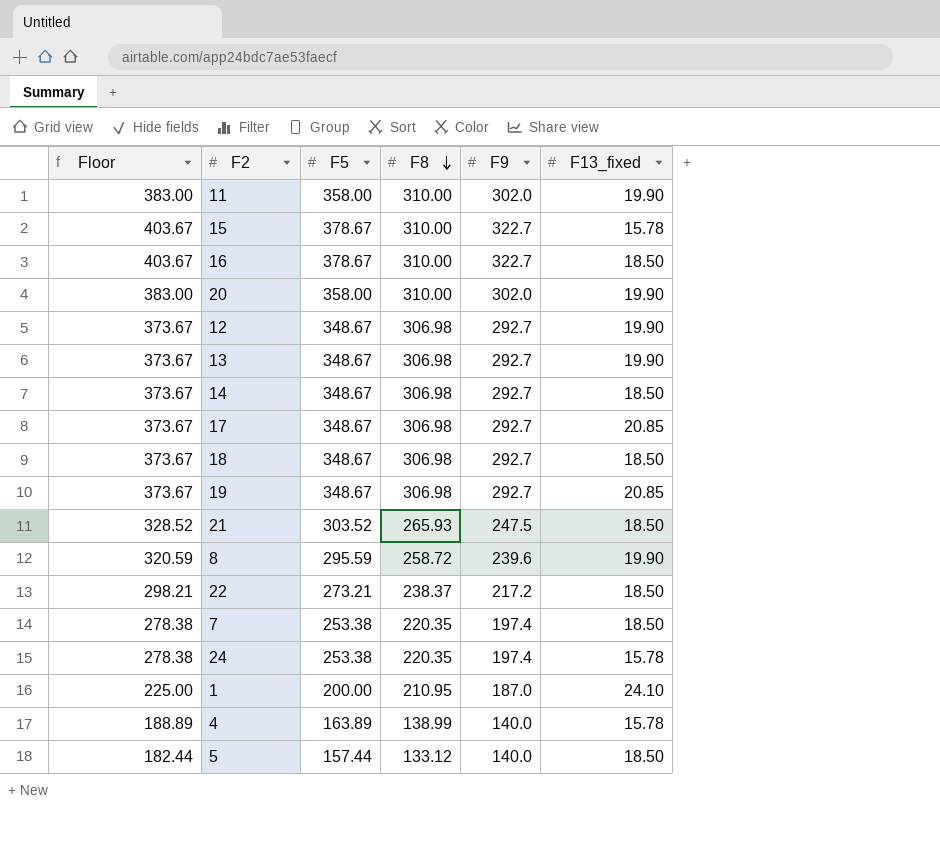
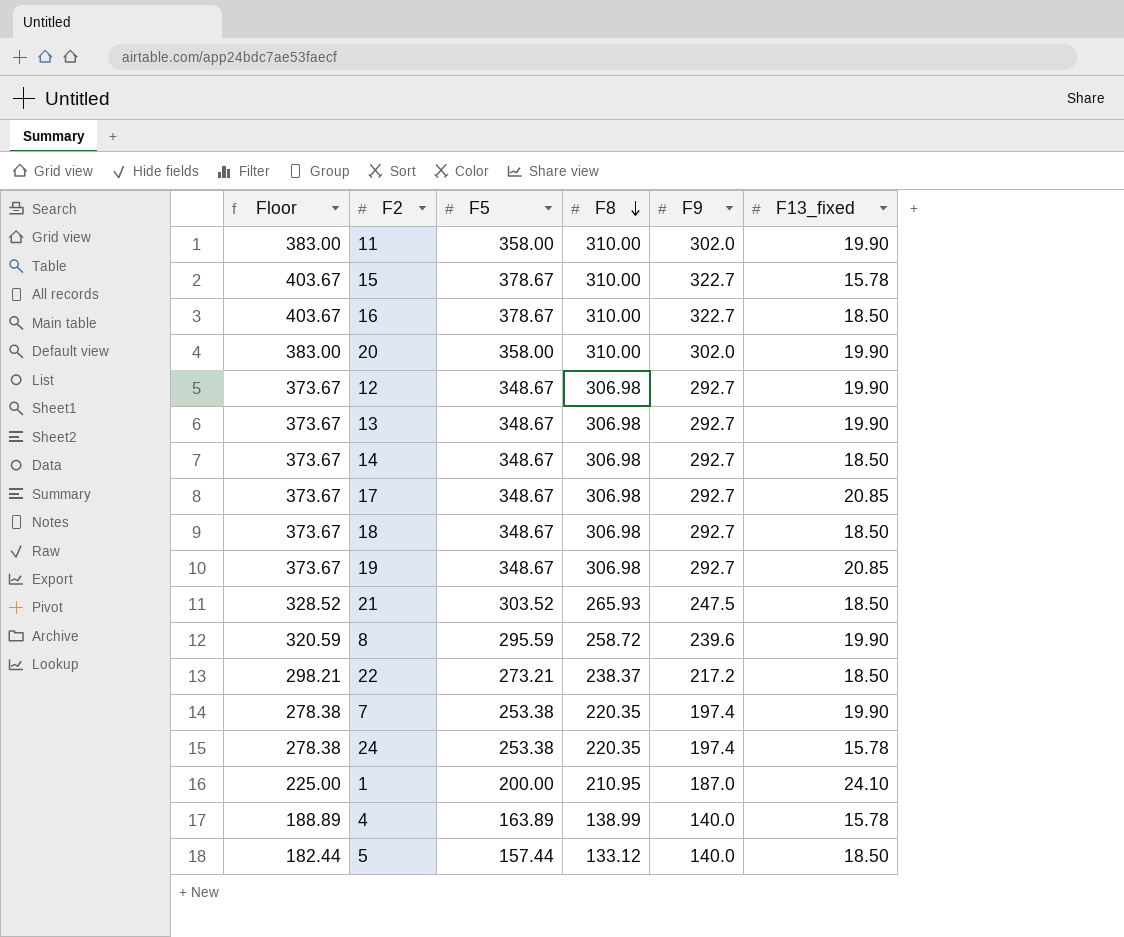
7 | F13_fixed: 18.50 -> 19.90

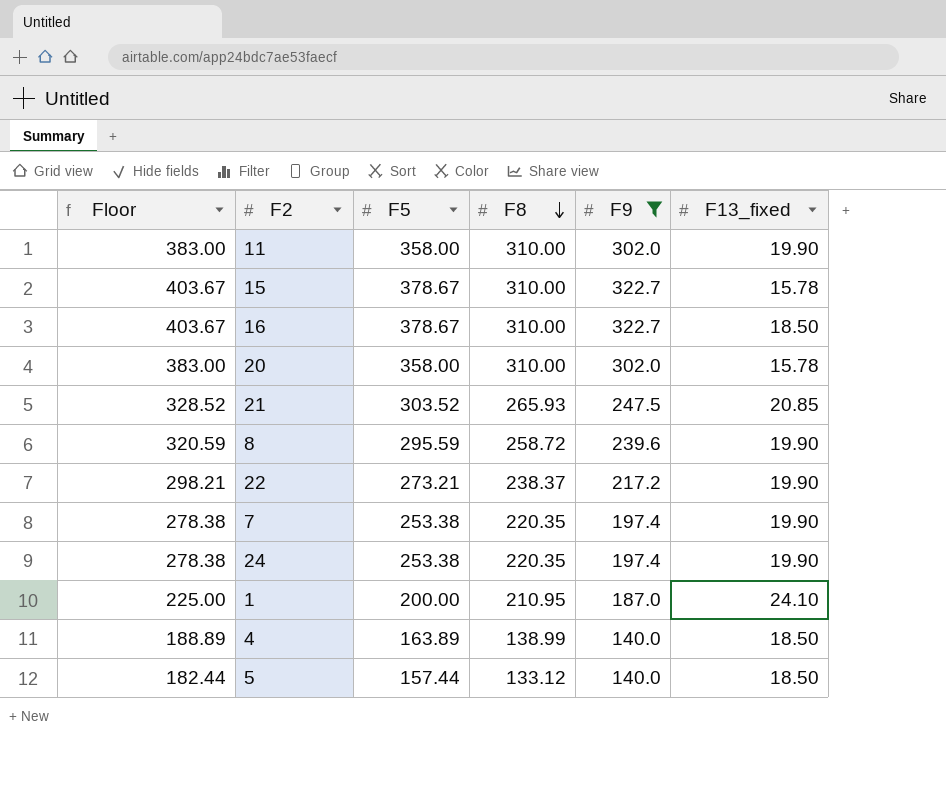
filter: none -> F9 != 292.7
20 | F13_fixed: 19.90 -> 15.78
21 | F13_fixed: 18.50 -> 20.85
22 | F13_fixed: 18.50 -> 19.90
24 | F13_fixed: 15.78 -> 19.90
4 | F13_fixed: 15.78 -> 18.50

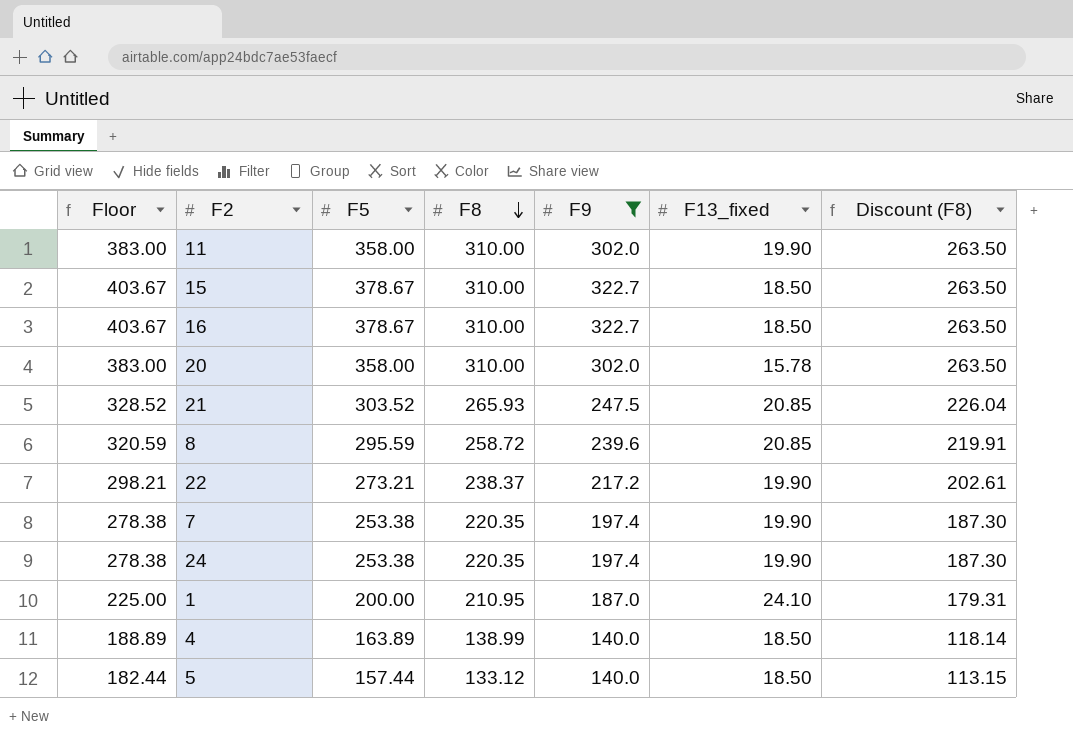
column Discount (F8) | formula: none -> [F8] * 0.85
15 | F13_fixed: 15.78 -> 18.50
8 | F13_fixed: 19.90 -> 20.85

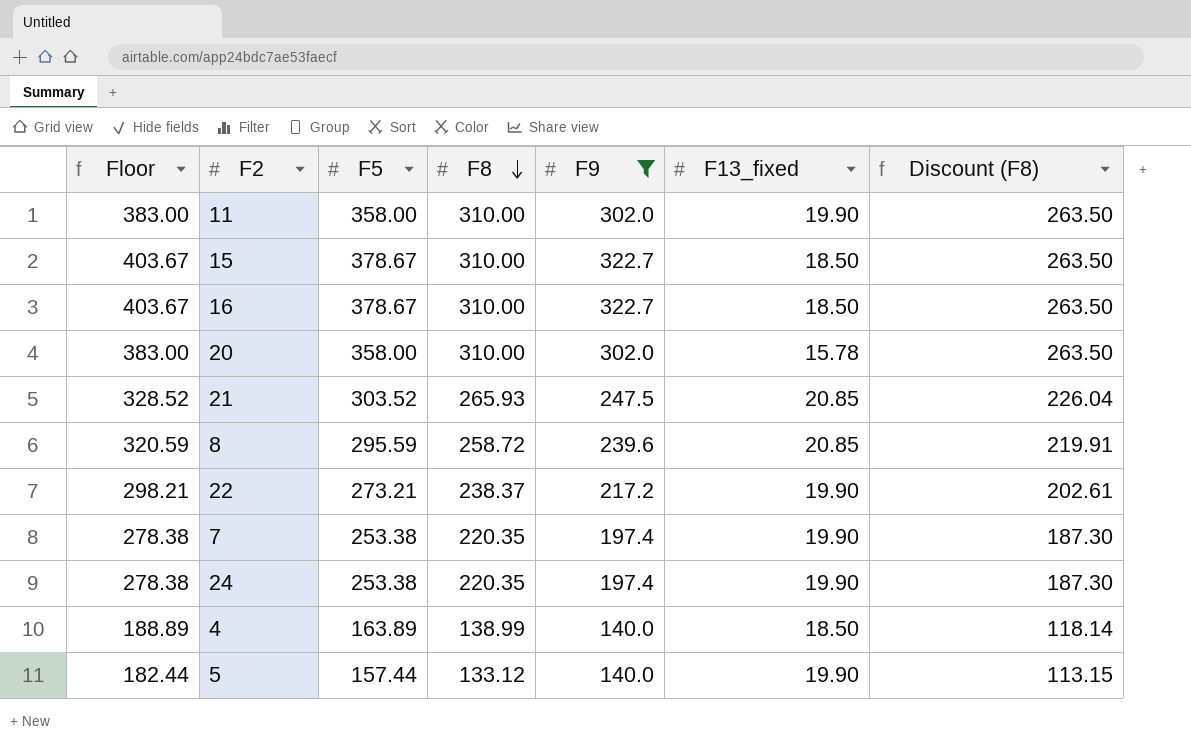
row 1: 225.00 | 200.00 | 210.95 | 187.0 | 24.10 | 179.31 -> none
5 | F13_fixed: 18.50 -> 19.90

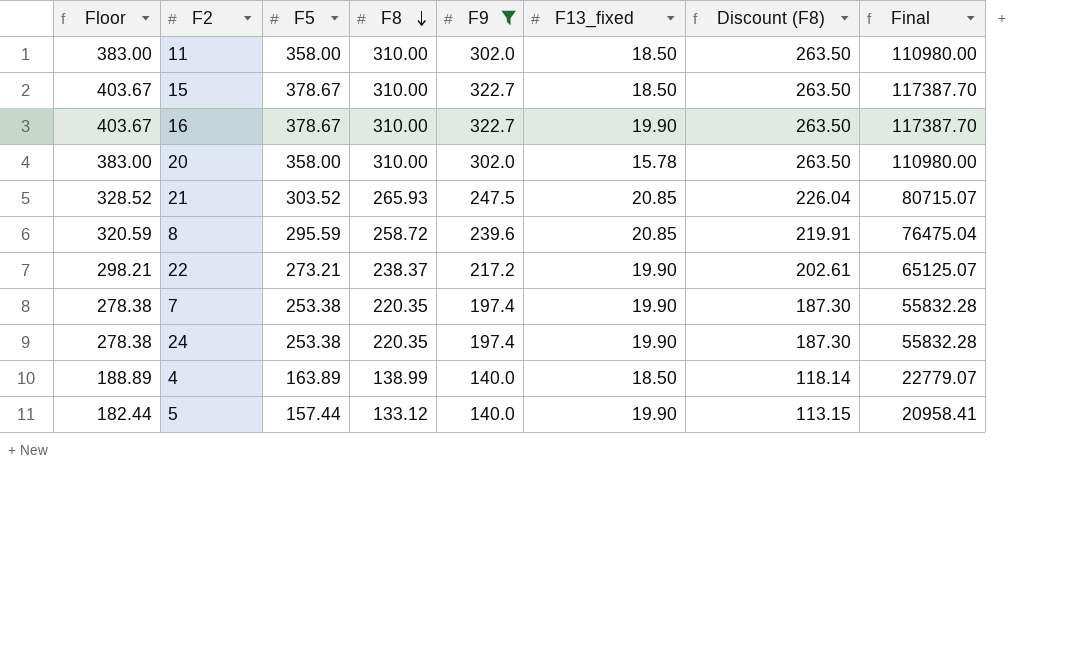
column Final | formula: none -> [F5] * [F8]
11 | F13_fixed: 19.90 -> 18.50
16 | F13_fixed: 18.50 -> 19.90

